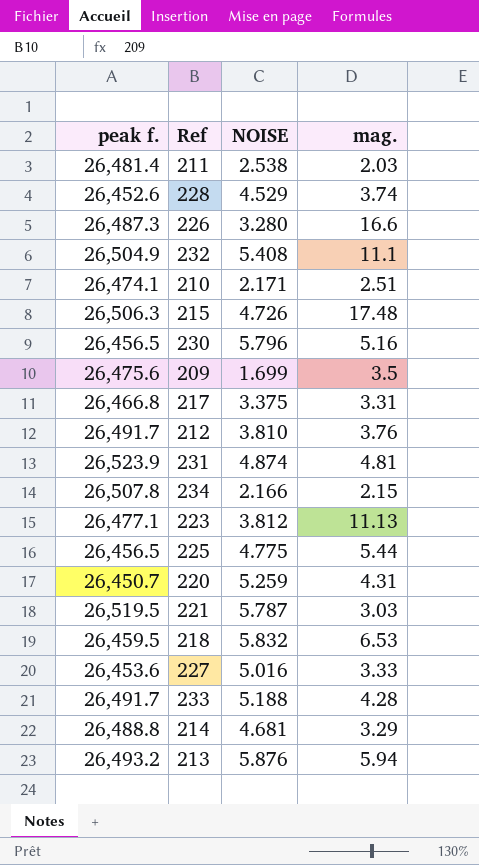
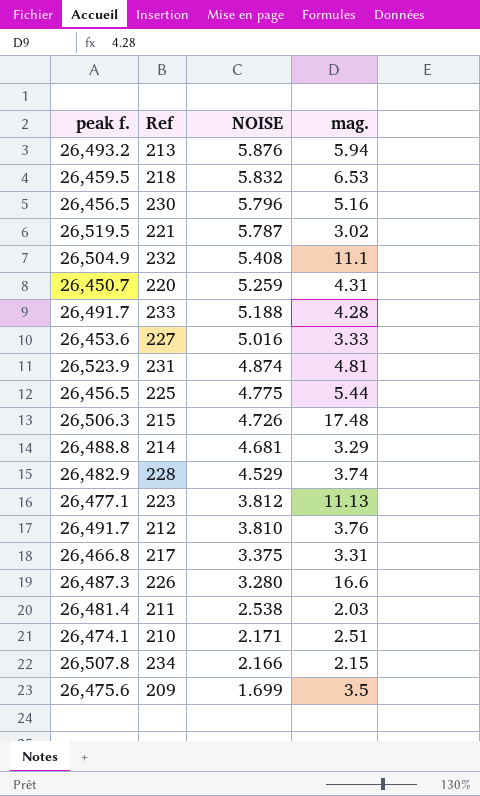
row order: none -> NOISE descending
221 | mag.: 3.03 -> 3.02
228 | peak f.: 26,452.6 -> 26,482.9

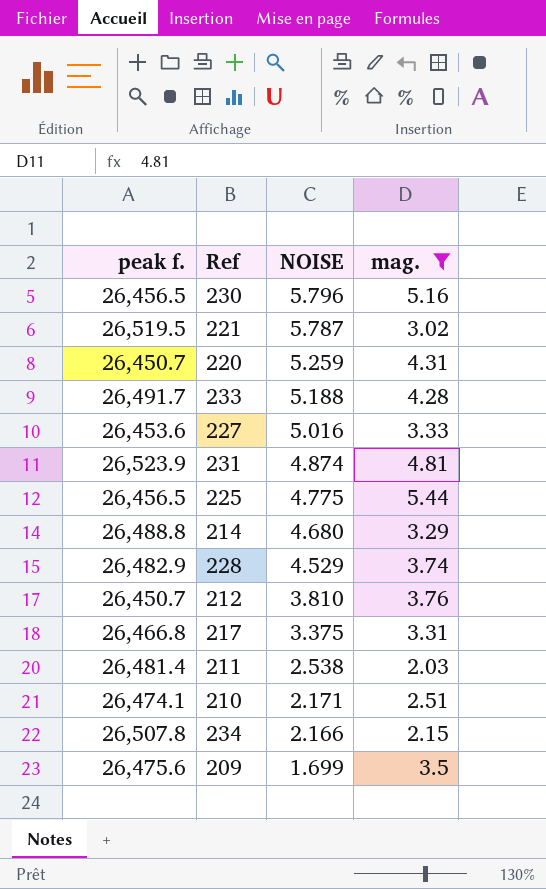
filter: none -> mag. <= 5.44
214 | NOISE: 4.681 -> 4.680
212 | peak f.: 26,491.7 -> 26,450.7

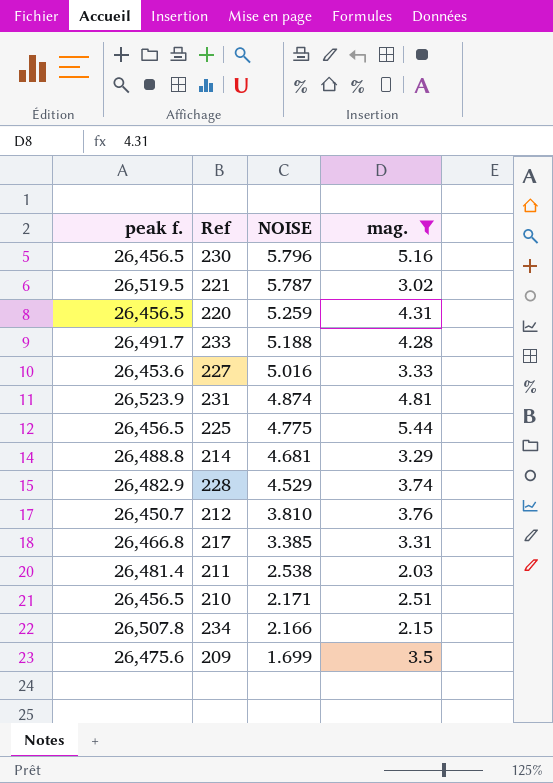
220 | peak f.: 26,450.7 -> 26,456.5
214 | NOISE: 4.680 -> 4.681
217 | NOISE: 3.375 -> 3.385
210 | peak f.: 26,474.1 -> 26,456.5

